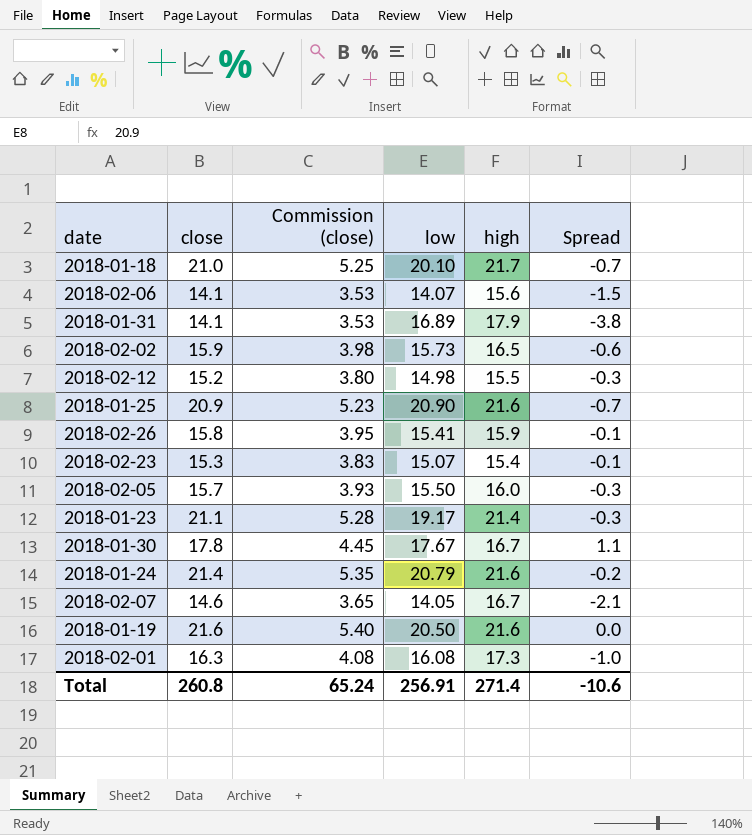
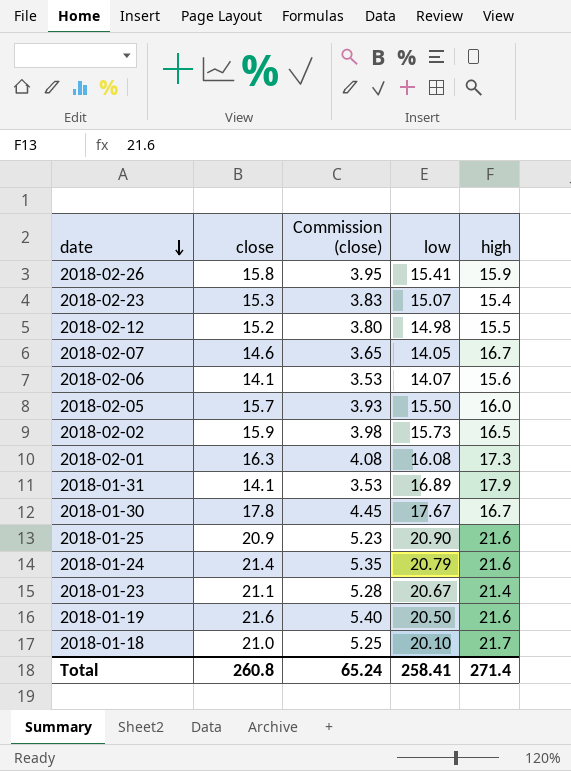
row order: none -> date descending
column Spread | formula: [close] - [high] -> none
2018-01-23 | low: 19.17 -> 20.67
Total | low: 256.91 -> 258.41

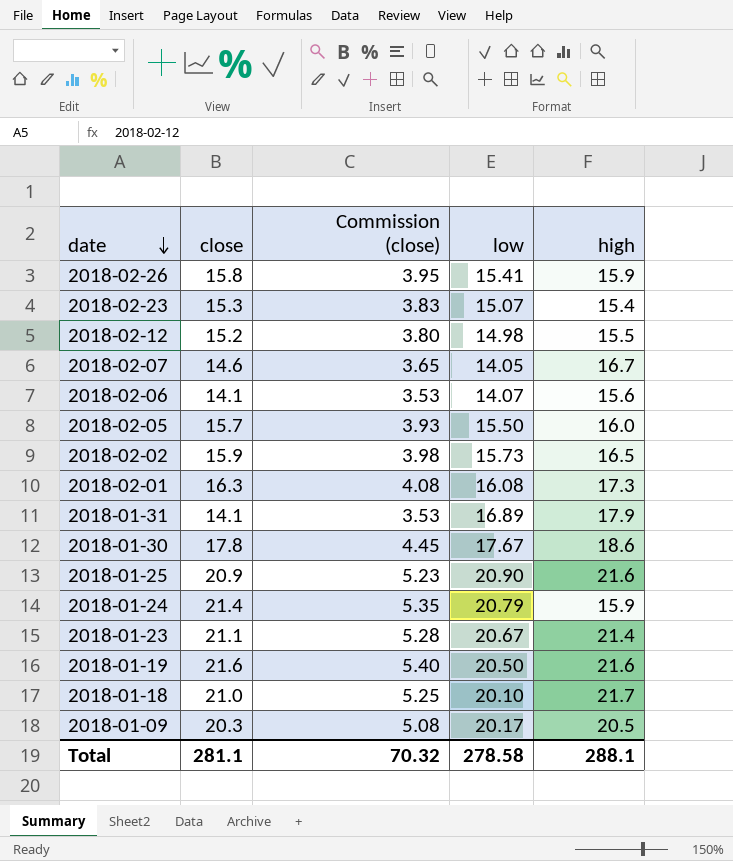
2018-01-30 | high: 16.7 -> 18.6
2018-01-24 | high: 21.6 -> 15.9
row 2018-01-09: none -> 20.3 | 5.08 | 20.17 | 20.5
Total | close: 260.8 -> 281.1
Total | Commission (close): 65.24 -> 70.32
Total | low: 258.41 -> 278.58
Total | high: 271.4 -> 288.1

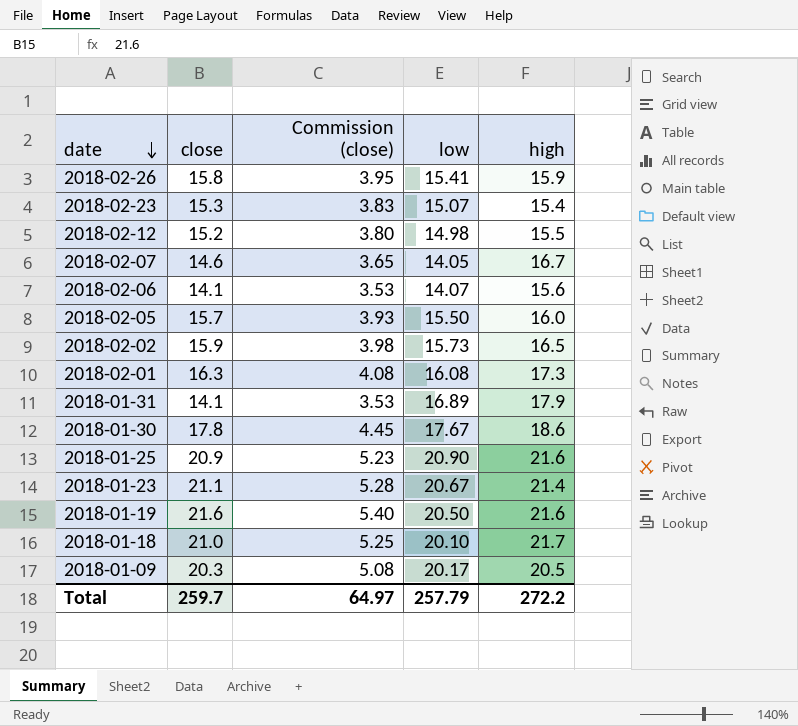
row 2018-01-24: 21.4 | 5.35 | 20.79 | 15.9 -> none
Total | close: 281.1 -> 259.7
Total | Commission (close): 70.32 -> 64.97
Total | low: 278.58 -> 257.79
Total | high: 288.1 -> 272.2

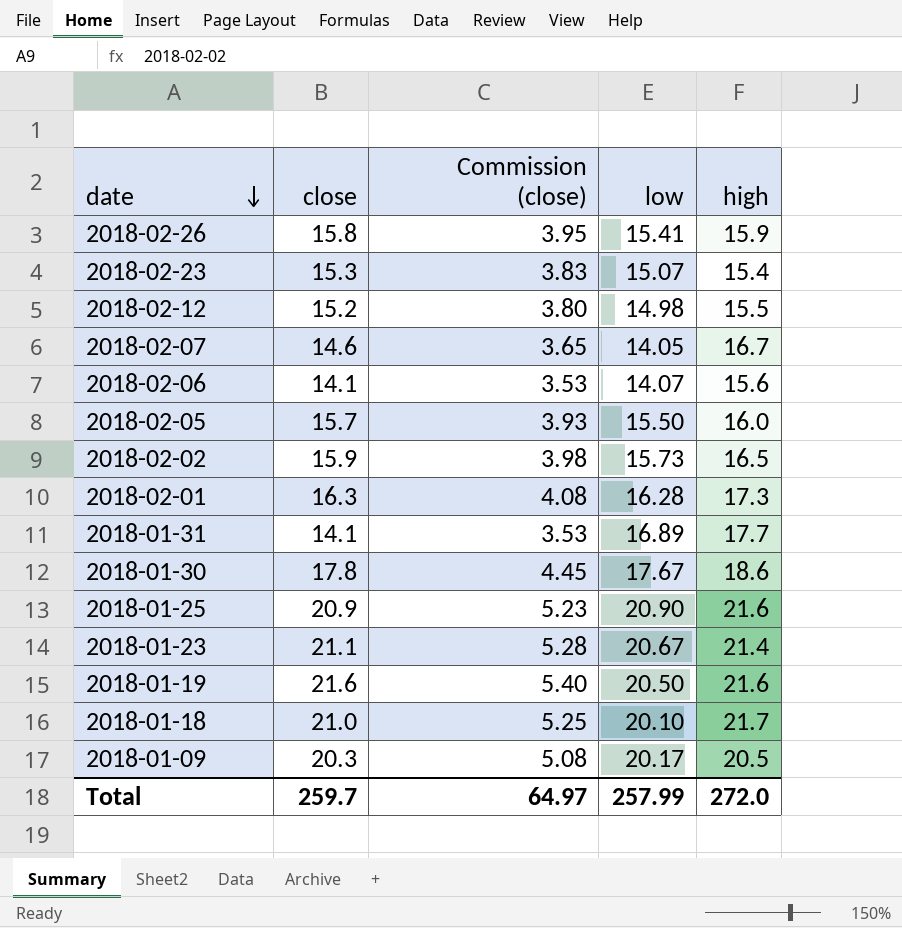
2018-02-01 | low: 16.08 -> 16.28
2018-01-31 | high: 17.9 -> 17.7
Total | low: 257.79 -> 257.99
Total | high: 272.2 -> 272.0

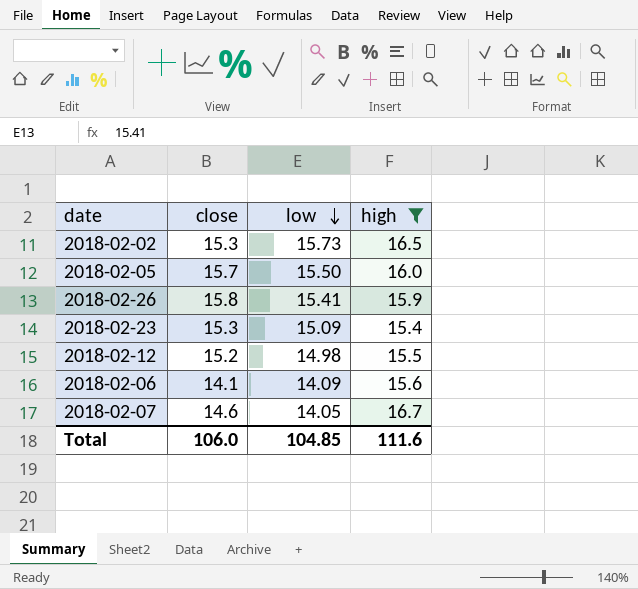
filter: none -> high <= 16.7
row order: date descending -> low descending
column Commission (close) | formula: [close] * 0.25 -> none
2018-02-02 | close: 15.9 -> 15.3
2018-02-23 | low: 15.07 -> 15.09
2018-02-06 | low: 14.07 -> 14.09
Total | close: 259.7 -> 106.0
Total | low: 257.99 -> 104.85
Total | high: 272.0 -> 111.6

